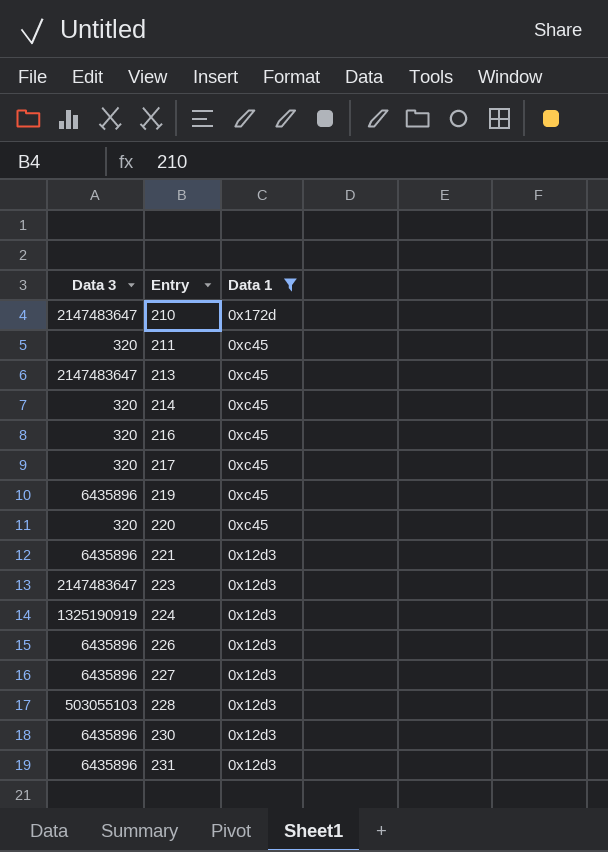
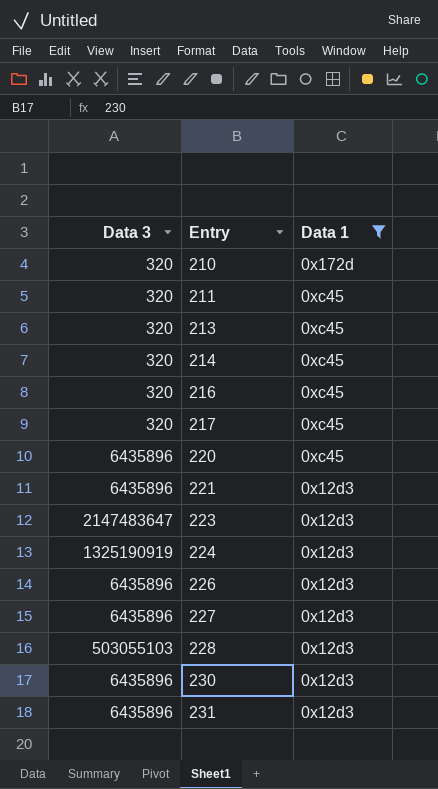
row 219: 6435896 | 0xc45 -> none
210 | Data 3: 2147483647 -> 320
213 | Data 3: 2147483647 -> 320
220 | Data 3: 320 -> 6435896

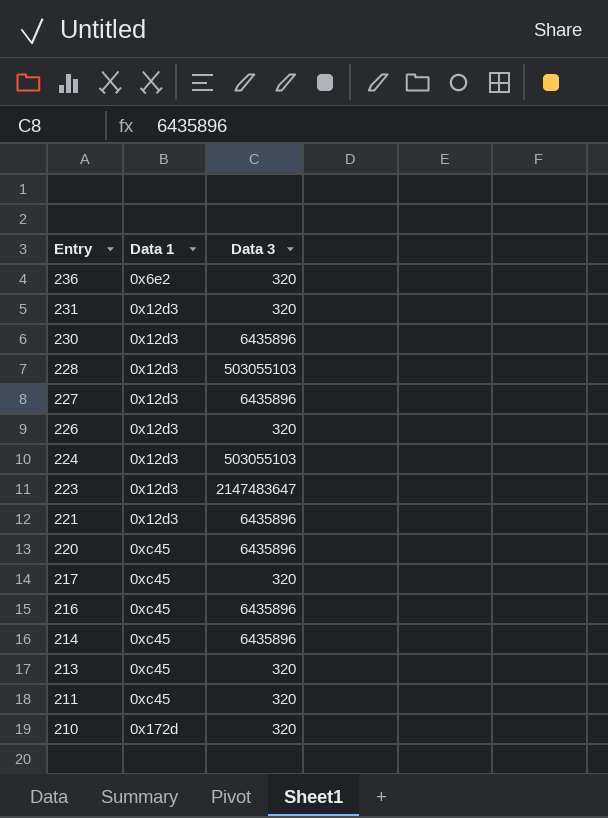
filter: Data 1 != 0x6e2 -> none
row order: Entry ascending -> Entry descending
column Data 3 | position: 1 -> 3
231 | Data 3: 6435896 -> 320
226 | Data 3: 6435896 -> 320
224 | Data 3: 1325190919 -> 503055103
216 | Data 3: 320 -> 6435896
214 | Data 3: 320 -> 6435896

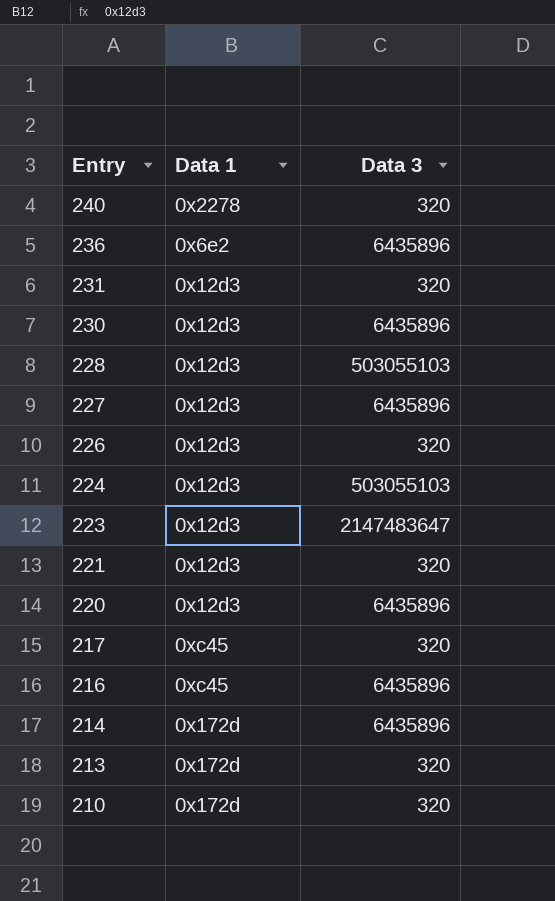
row 211: 0xc45 | 320 -> none
row 240: none -> 0x2278 | 320
236 | Data 3: 320 -> 6435896
221 | Data 3: 6435896 -> 320
220 | Data 1: 0xc45 -> 0x12d3
214 | Data 1: 0xc45 -> 0x172d
213 | Data 1: 0xc45 -> 0x172d

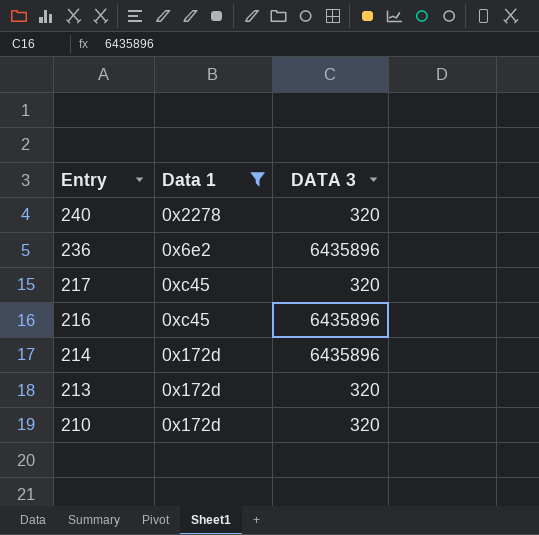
filter: none -> Data 1 != 0x12d3
column name: Data 3 -> DATA 3

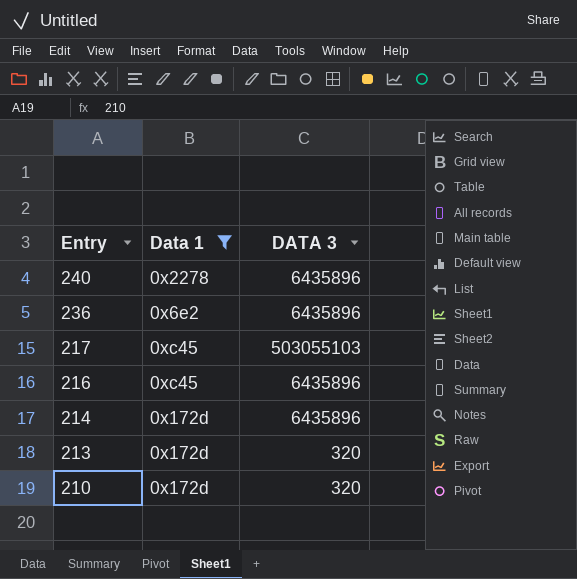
240 | DATA 3: 320 -> 6435896
217 | DATA 3: 320 -> 503055103

